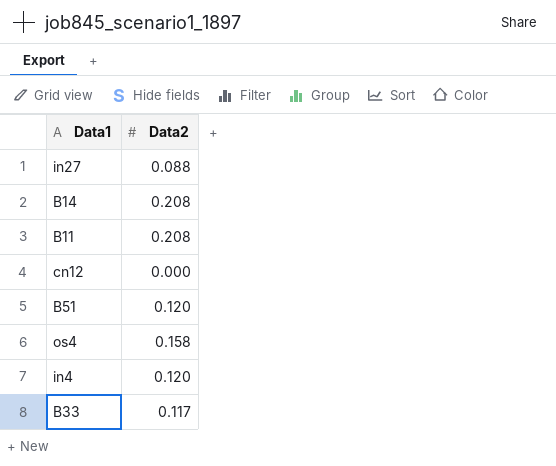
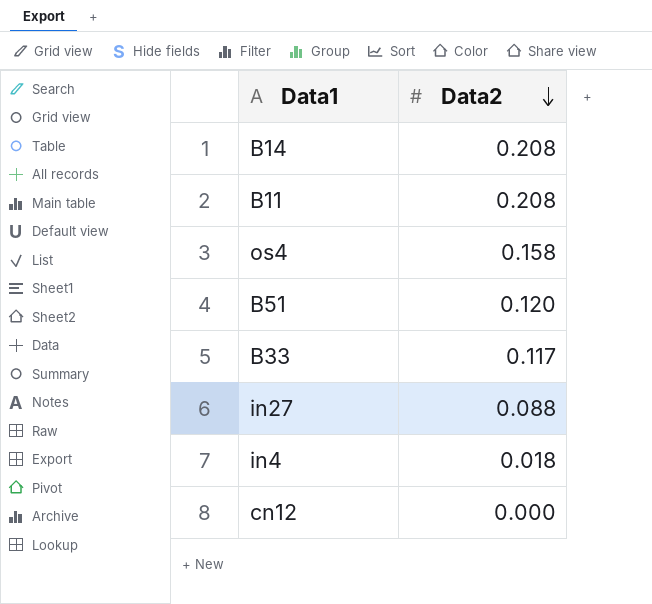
row order: none -> Data2 descending
in4 | Data2: 0.120 -> 0.018

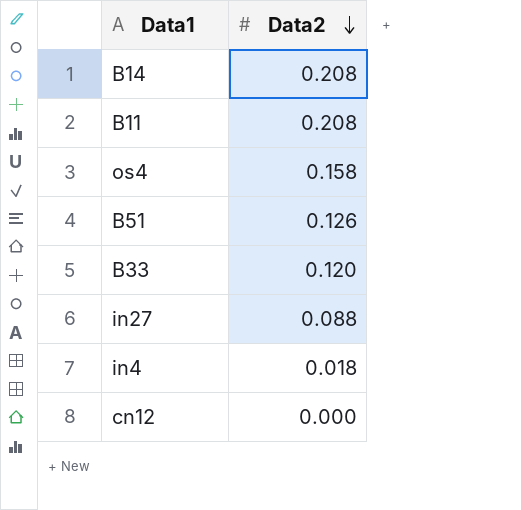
B51 | Data2: 0.120 -> 0.126
B33 | Data2: 0.117 -> 0.120

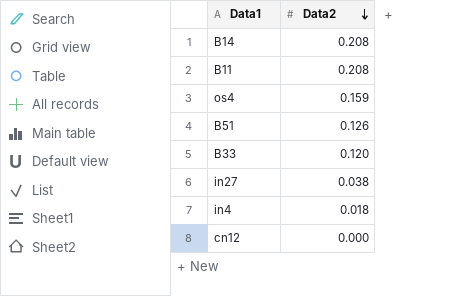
os4 | Data2: 0.158 -> 0.159
in27 | Data2: 0.088 -> 0.038

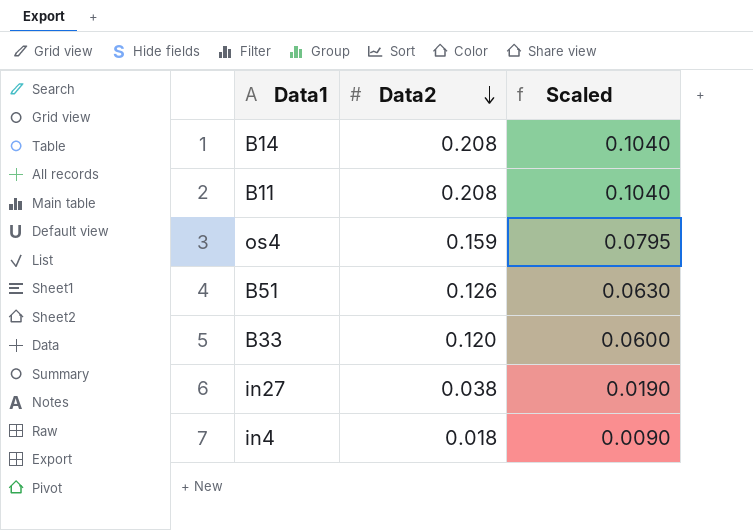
column Scaled | formula: none -> [Data2] * 0.5
row cn12: 0.000 -> none

